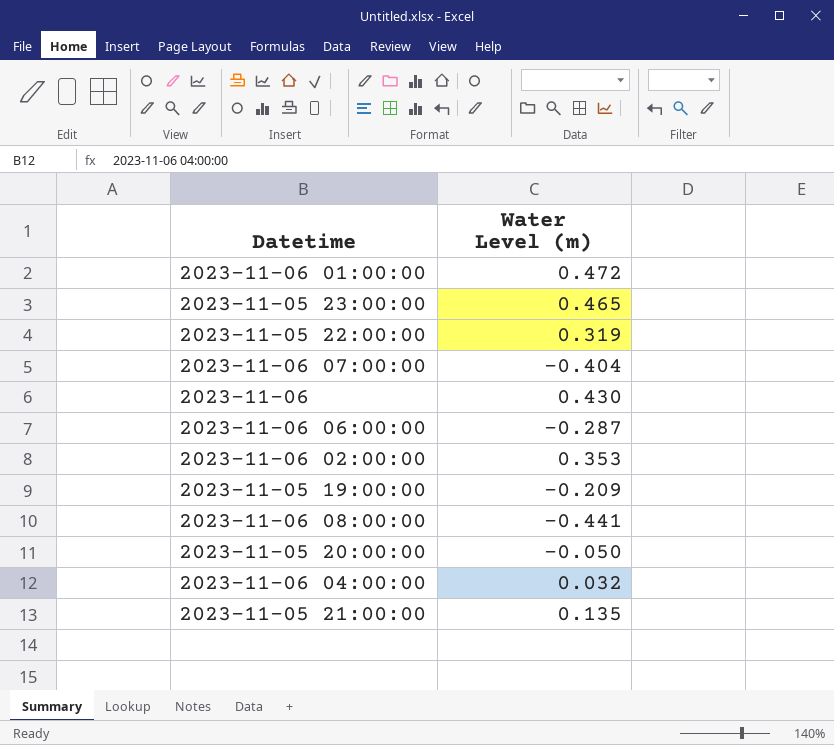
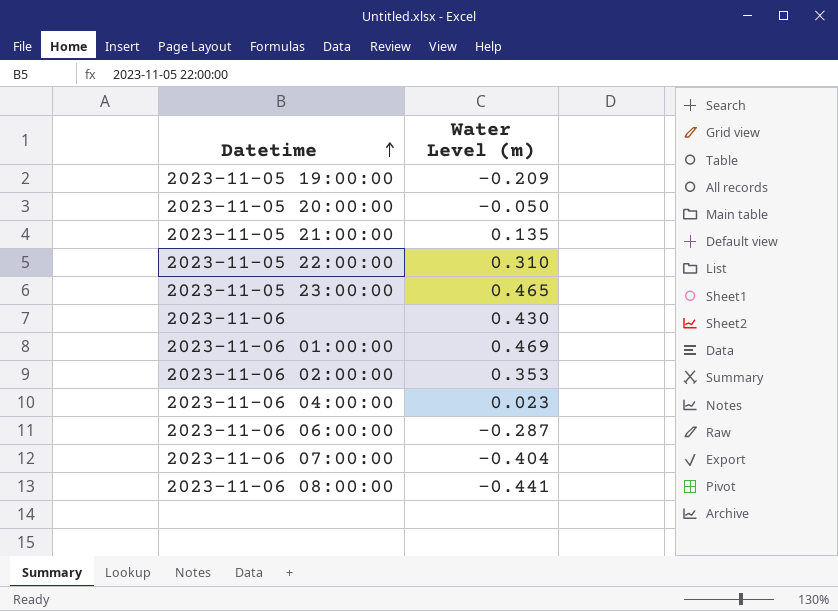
row order: none -> Datetime ascending
2023-11-05 22:00:00 | Water Level (m): 0.319 -> 0.310
2023-11-06 01:00:00 | Water Level (m): 0.472 -> 0.469
2023-11-06 04:00:00 | Water Level (m): 0.032 -> 0.023

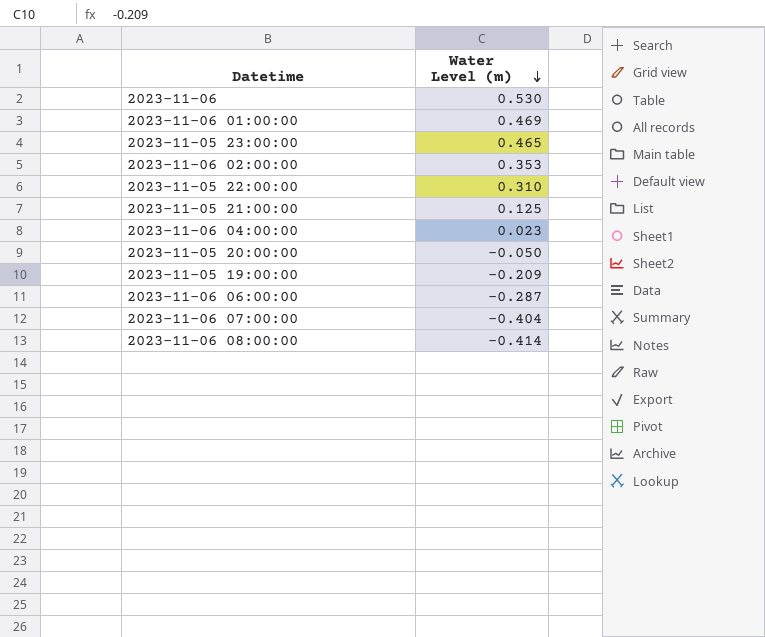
row order: Datetime ascending -> Water Level (m) descending
2023-11-06 | Water Level (m): 0.430 -> 0.530
2023-11-05 21:00:00 | Water Level (m): 0.135 -> 0.125
2023-11-06 08:00:00 | Water Level (m): -0.441 -> -0.414

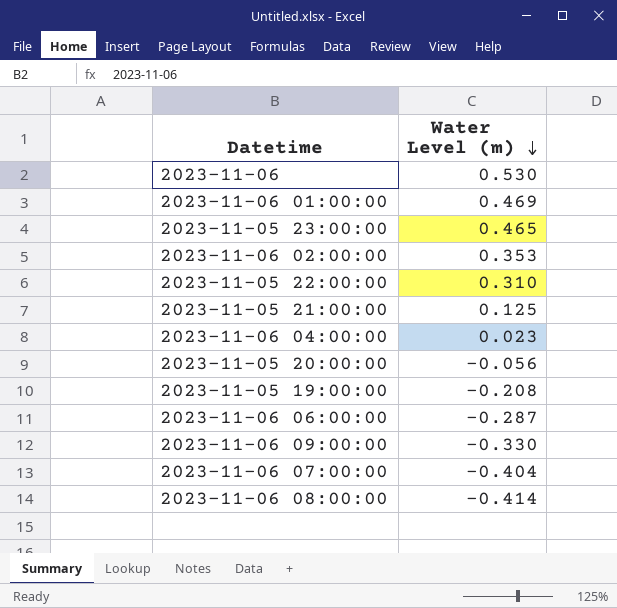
2023-11-05 20:00:00 | Water Level (m): -0.050 -> -0.056
2023-11-05 19:00:00 | Water Level (m): -0.209 -> -0.208
row 2023-11-06 09:00:00: none -> -0.330

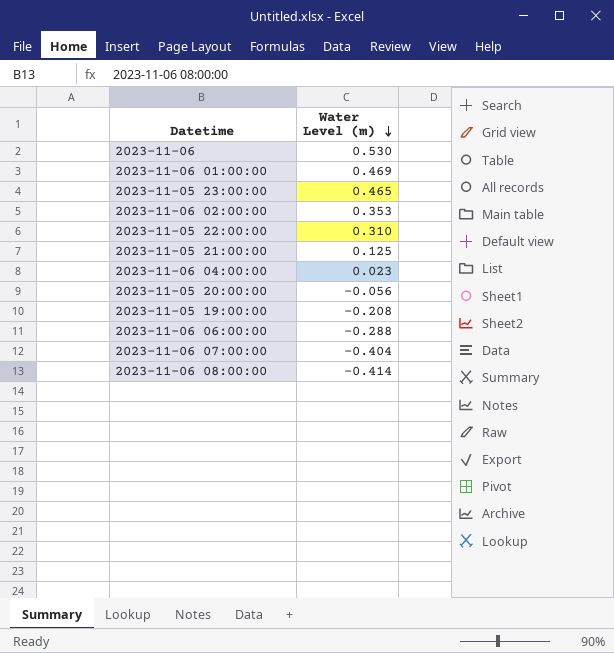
row 2023-11-06 09:00:00: -0.330 -> none
2023-11-06 06:00:00 | Water Level (m): -0.287 -> -0.288

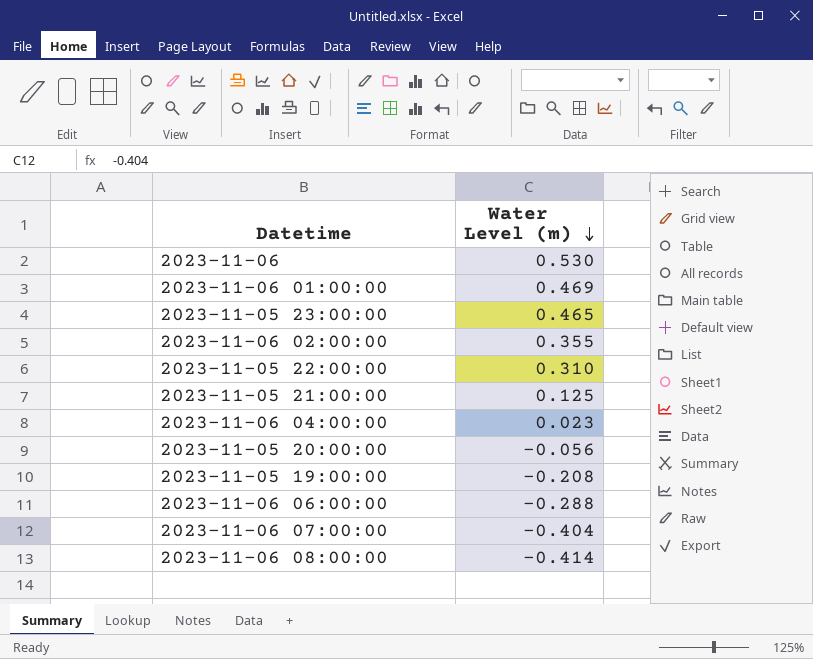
2023-11-06 02:00:00 | Water Level (m): 0.353 -> 0.355

